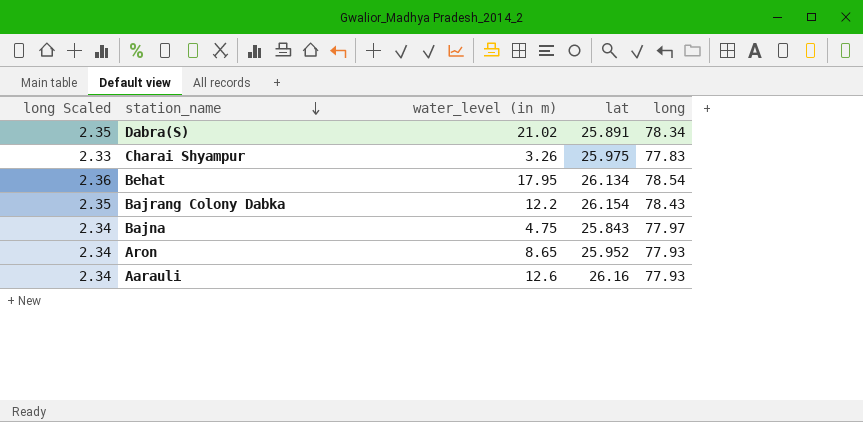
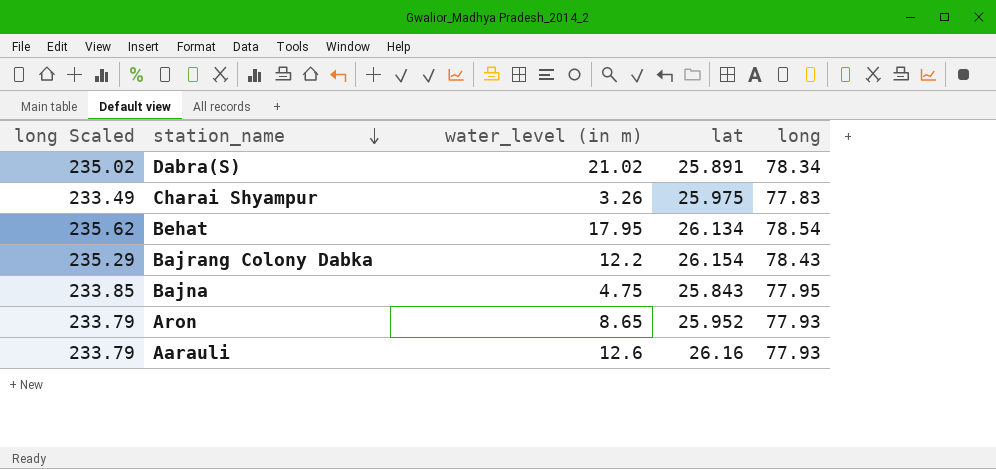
column long Scaled | formula: [long] * 0.03 -> [long] * 3
Bajna | long: 77.97 -> 77.95

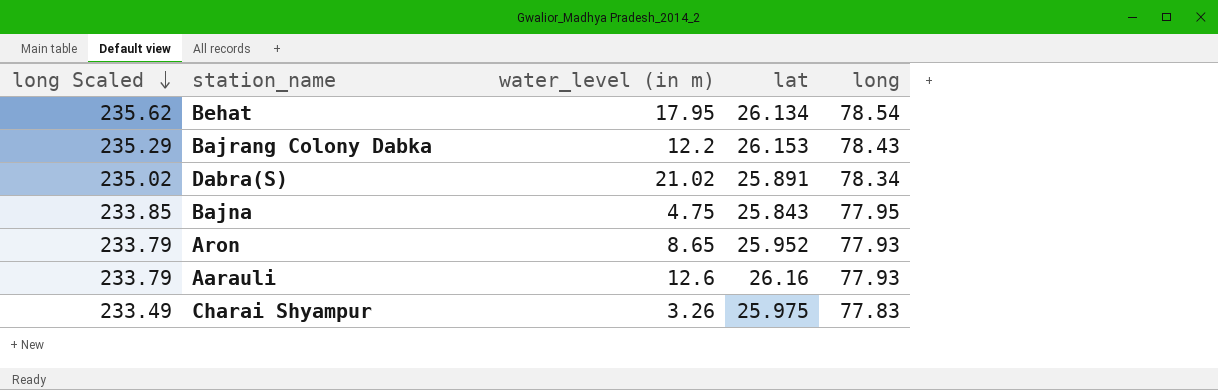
row order: station_name descending -> long Scaled descending
Bajrang Colony Dabka | lat: 26.154 -> 26.153

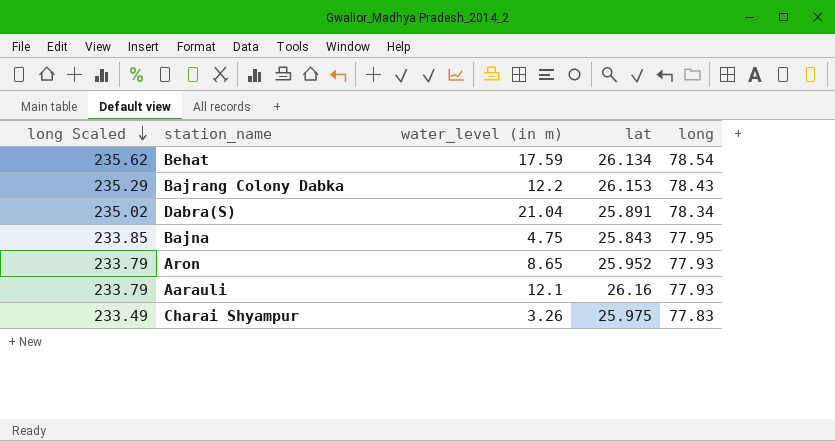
Behat | water_level (in m): 17.95 -> 17.59
Dabra(S) | water_level (in m): 21.02 -> 21.04
Aarauli | water_level (in m): 12.6 -> 12.1

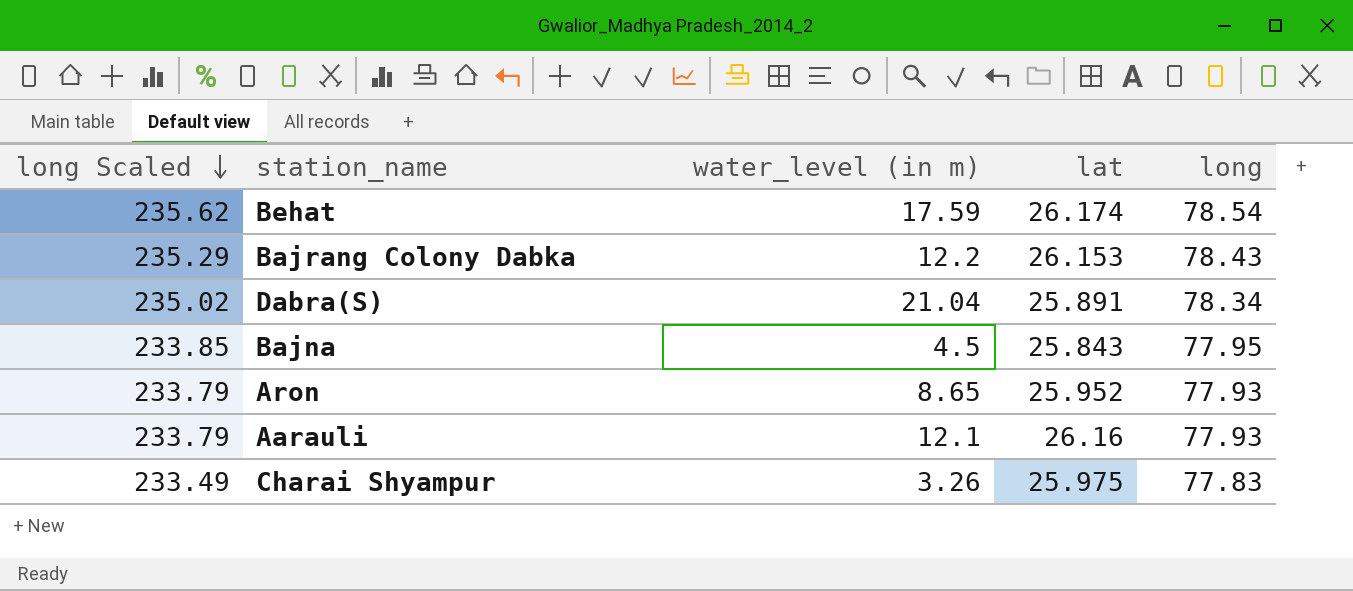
Behat | lat: 26.134 -> 26.174
Bajna | water_level (in m): 4.75 -> 4.5

